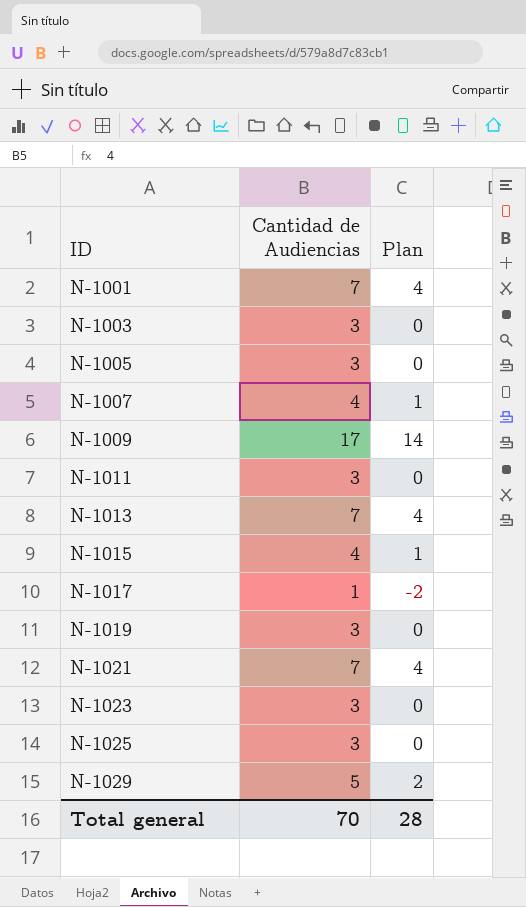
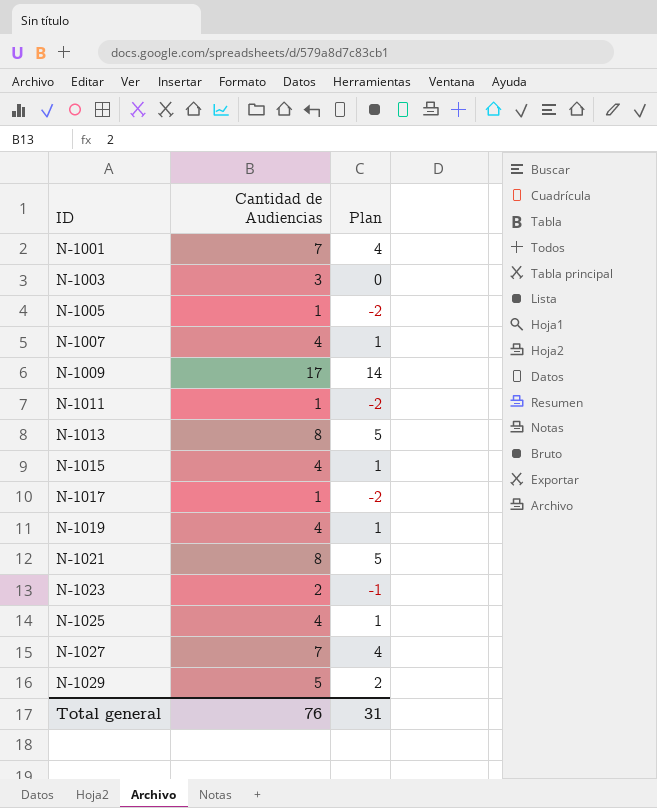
N-1005 | Cantidad de Audiencias: 3 -> 1
N-1005 | Plan: 0 -> -2
N-1011 | Cantidad de Audiencias: 3 -> 1
N-1011 | Plan: 0 -> -2
N-1013 | Cantidad de Audiencias: 7 -> 8
N-1013 | Plan: 4 -> 5
N-1019 | Cantidad de Audiencias: 3 -> 4
N-1019 | Plan: 0 -> 1
N-1021 | Cantidad de Audiencias: 7 -> 8
N-1021 | Plan: 4 -> 5
N-1023 | Cantidad de Audiencias: 3 -> 2
N-1023 | Plan: 0 -> -1
N-1025 | Cantidad de Audiencias: 3 -> 4
N-1025 | Plan: 0 -> 1
row N-1027: none -> 7 | 4
Total general | Cantidad de Audiencias: 70 -> 76
Total general | Plan: 28 -> 31

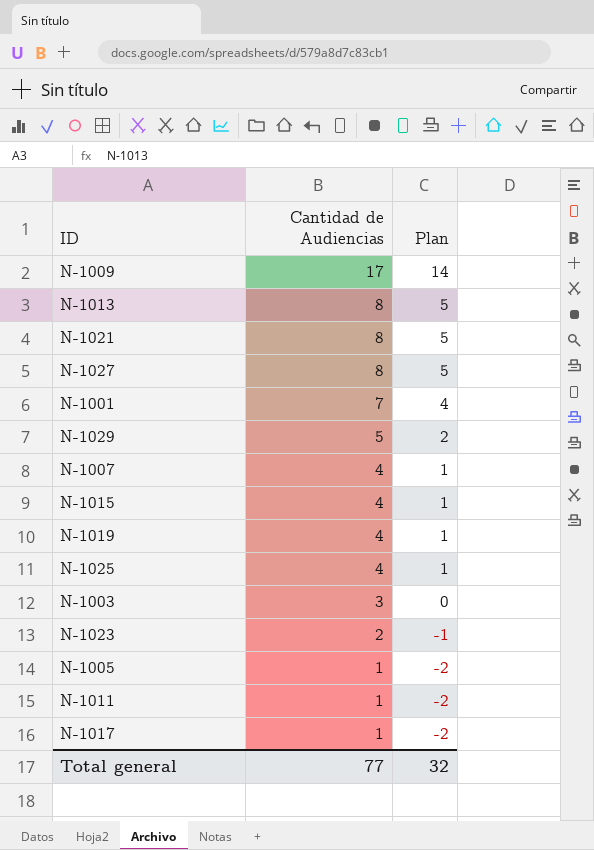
row order: ID ascending -> Cantidad de Audiencias descending
N-1027 | Cantidad de Audiencias: 7 -> 8
N-1027 | Plan: 4 -> 5
Total general | Cantidad de Audiencias: 76 -> 77
Total general | Plan: 31 -> 32

